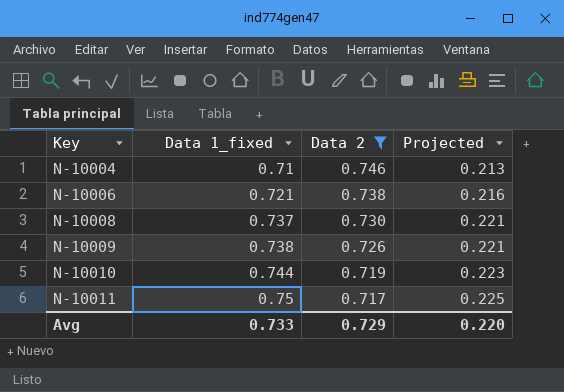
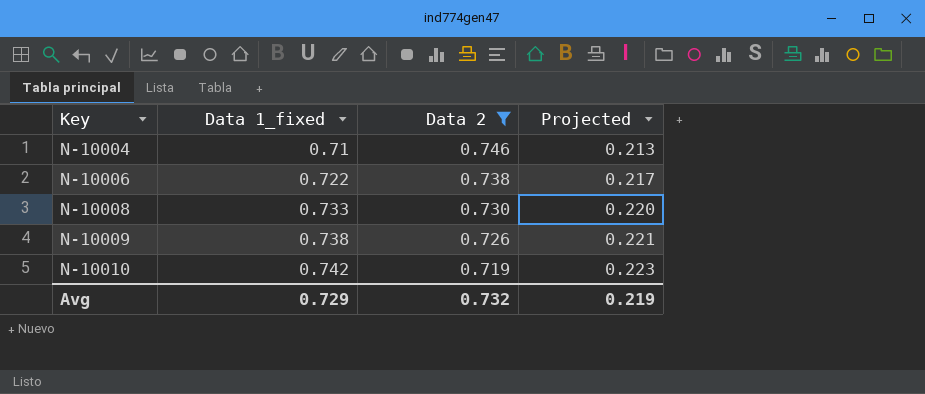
row N-10011: 0.75 | 0.717 | 0.225 -> none
N-10006 | Data 1_fixed: 0.721 -> 0.722
N-10006 | Projected: 0.216 -> 0.217
N-10008 | Data 1_fixed: 0.737 -> 0.733
N-10008 | Projected: 0.221 -> 0.220
N-10010 | Data 1_fixed: 0.744 -> 0.742
Avg | Data 1_fixed: 0.733 -> 0.729
Avg | Data 2: 0.729 -> 0.732
Avg | Projected: 0.220 -> 0.219

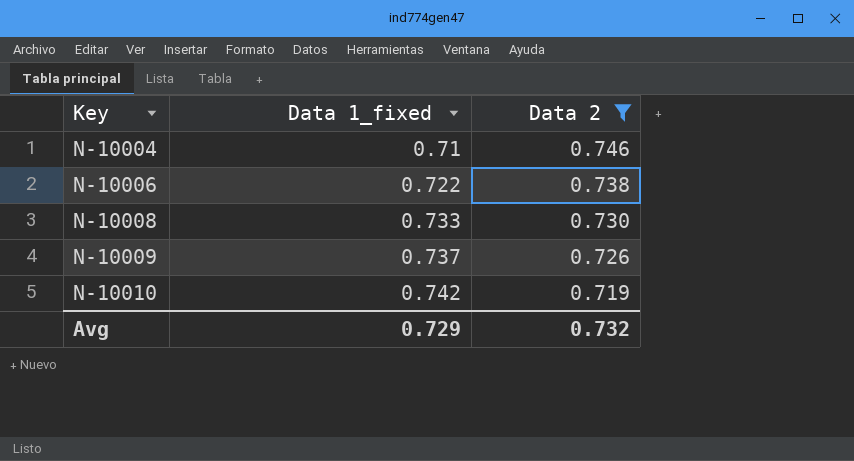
column Projected | formula: [Data 1_fixed] * 0.3 -> none
N-10009 | Data 1_fixed: 0.738 -> 0.737

